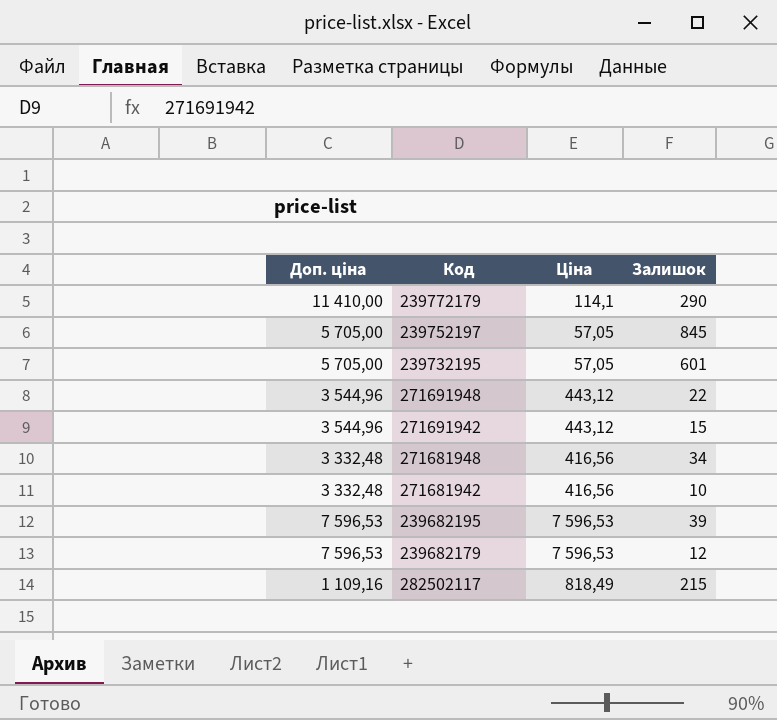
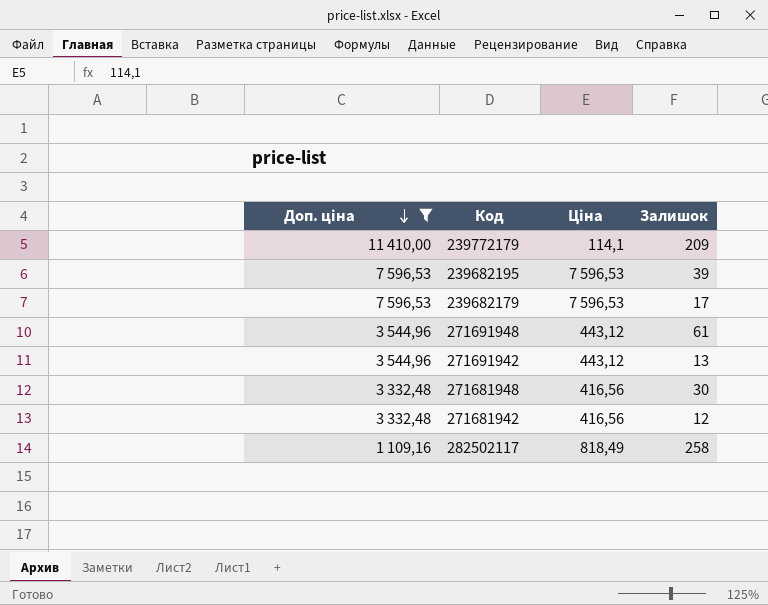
filter: none -> Доп. ціна != 5 705,00
row order: none -> Доп. ціна descending
239772179 | Залишок: 290 -> 209
239682179 | Залишок: 12 -> 17
271691948 | Залишок: 22 -> 61
271691942 | Залишок: 15 -> 13
271681948 | Залишок: 34 -> 30
271681942 | Залишок: 10 -> 12
282502117 | Залишок: 215 -> 258

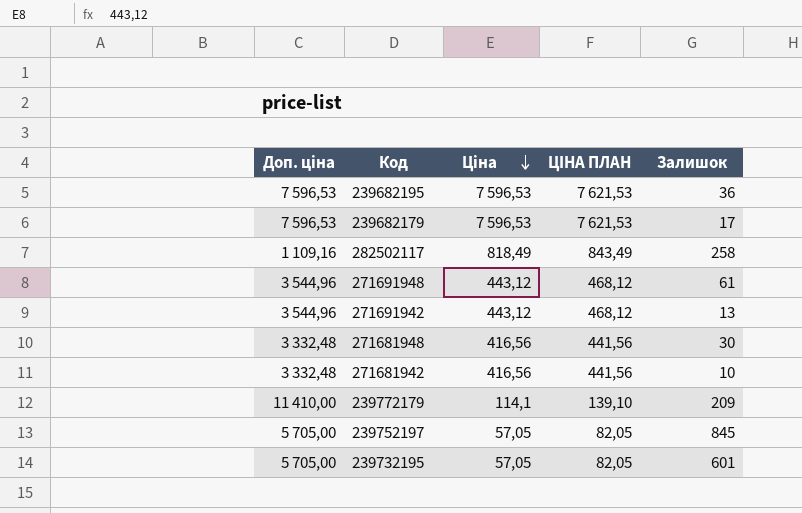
filter: Доп. ціна != 5 705,00 -> none
row order: Доп. ціна descending -> Ціна descending
column ЦІНА ПЛАН | formula: none -> [Ціна] + 25
239682195 | Залишок: 39 -> 36
271681942 | Залишок: 12 -> 10

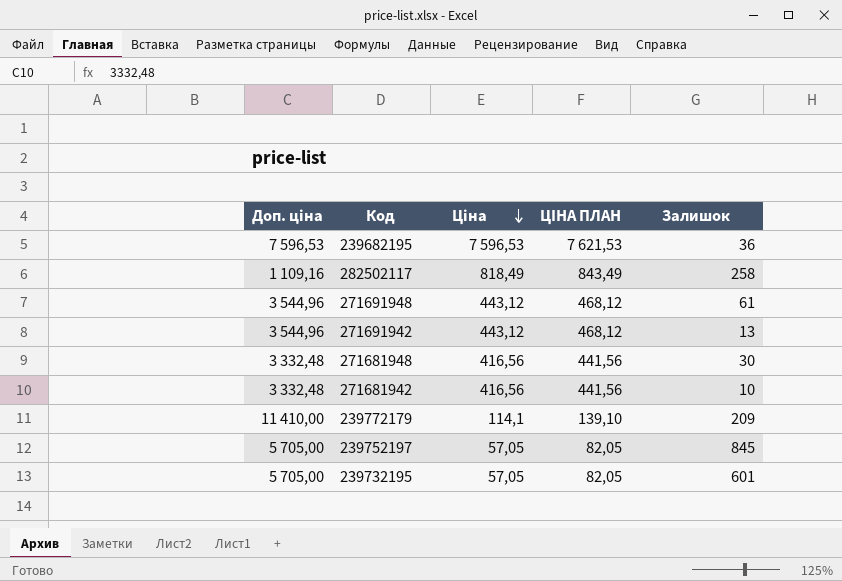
row 239682179: 7 596,53 | 7 596,53 | 7 621,53 | 17 -> none

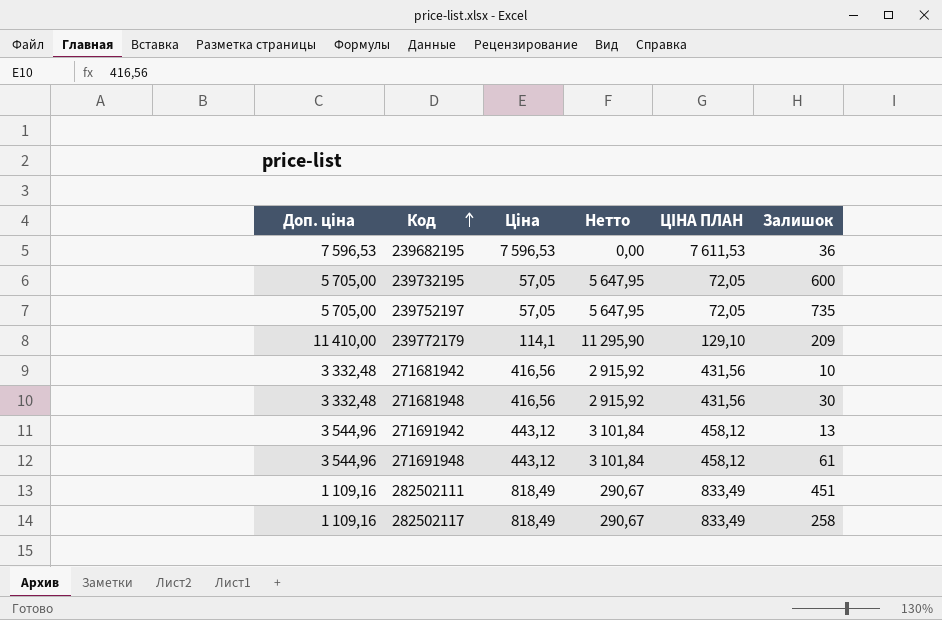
row order: Ціна descending -> Код ascending
column Нетто | formula: none -> [Доп. ціна] - [Ціна]
column ЦІНА ПЛАН | formula: [Ціна] + 25 -> [Ціна] + 15
239732195 | Залишок: 601 -> 600
239752197 | Залишок: 845 -> 735
row 282502111: none -> 1 109,16 | 818,49 | 290,67 | 833,49 | 451

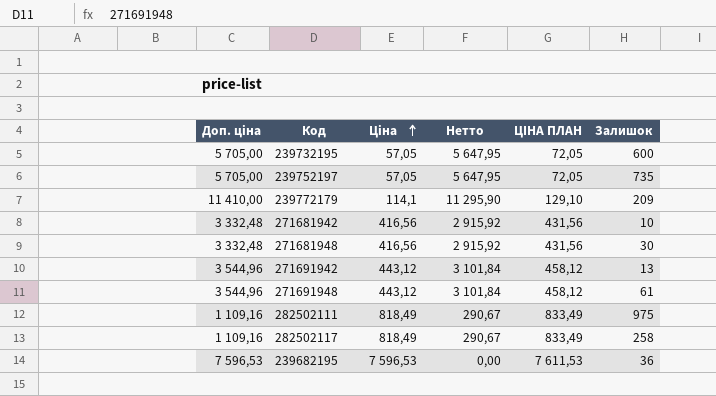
row order: Код ascending -> Ціна ascending
282502111 | Залишок: 451 -> 975

